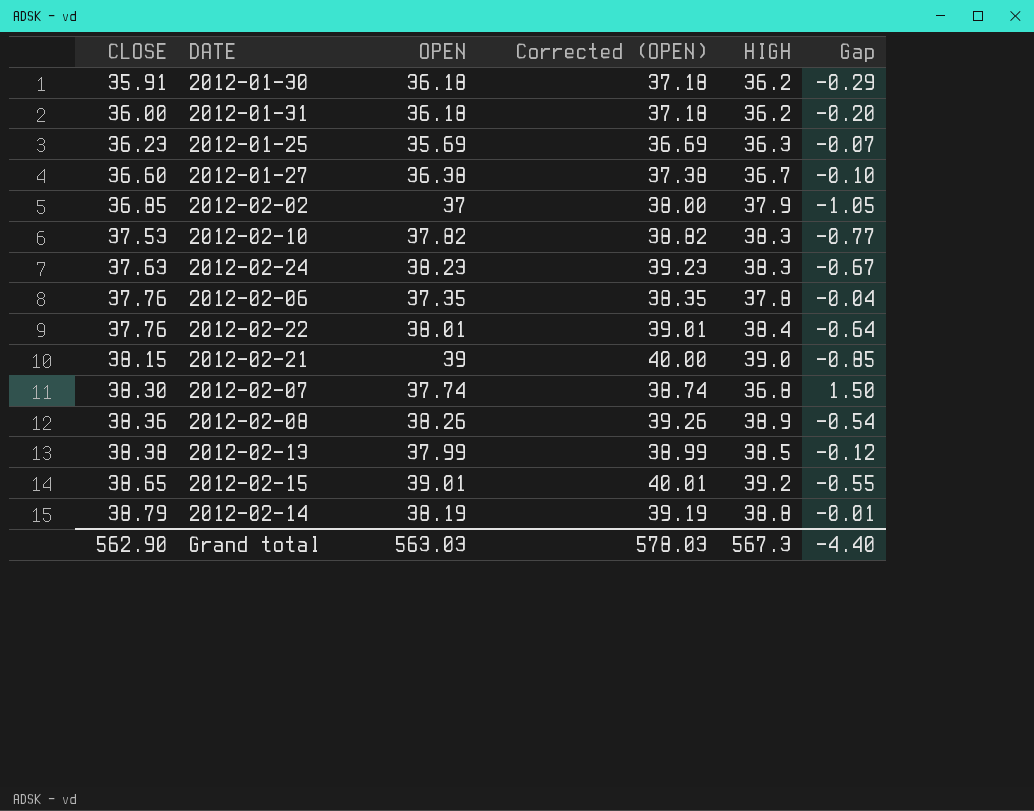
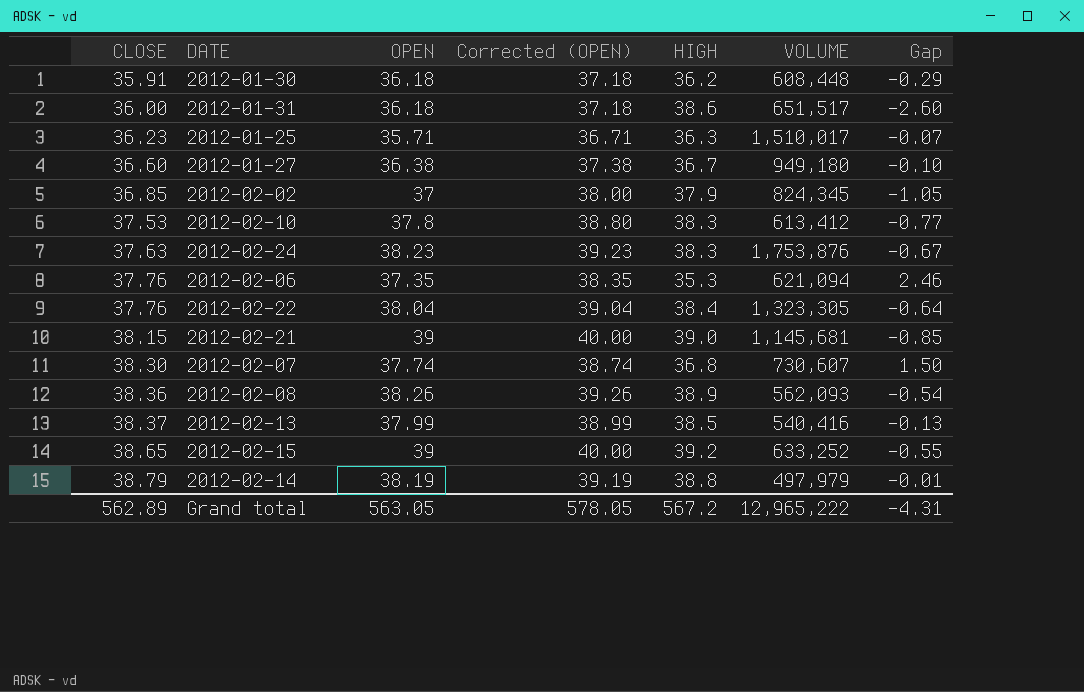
column VOLUME | position: none -> 6
2012-01-31 | HIGH: 36.2 -> 38.6
2012-01-31 | Gap: -0.20 -> -2.60
2012-01-25 | OPEN: 35.69 -> 35.71
2012-01-25 | Corrected (OPEN): 36.69 -> 36.71
2012-02-10 | OPEN: 37.82 -> 37.8
2012-02-10 | Corrected (OPEN): 38.82 -> 38.80
2012-02-06 | HIGH: 37.8 -> 35.3
2012-02-06 | Gap: -0.04 -> 2.46
2012-02-22 | OPEN: 38.01 -> 38.04
2012-02-22 | Corrected (OPEN): 39.01 -> 39.04
2012-02-13 | CLOSE: 38.38 -> 38.37
2012-02-13 | Gap: -0.12 -> -0.13
2012-02-15 | OPEN: 39.01 -> 39
2012-02-15 | Corrected (OPEN): 40.01 -> 40.00
Grand total | CLOSE: 562.90 -> 562.89
Grand total | OPEN: 563.03 -> 563.05
Grand total | Corrected (OPEN): 578.03 -> 578.05
Grand total | HIGH: 567.3 -> 567.2
Grand total | Gap: -4.40 -> -4.31

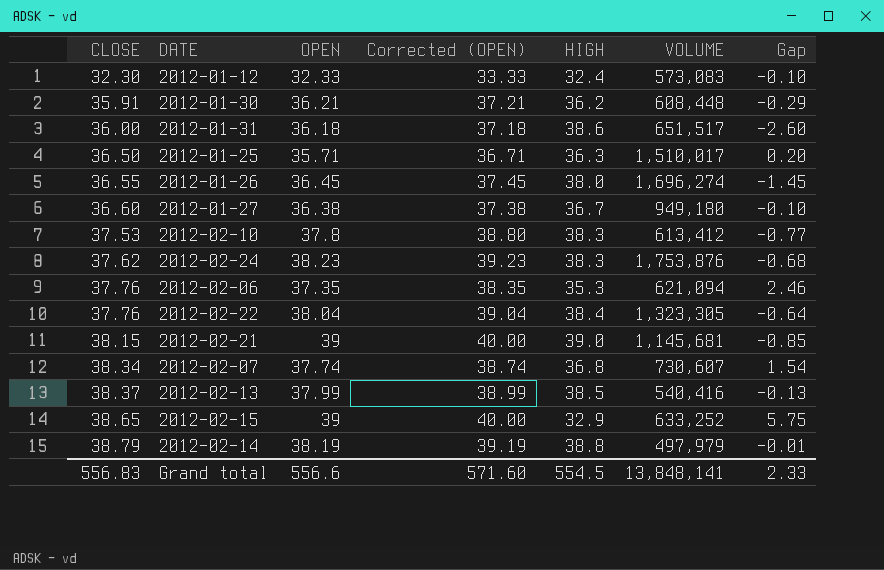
row 2012-02-02: 36.85 | 37 | 38.00 | 37.9 | 824,345 | -1.05 -> none
row 2012-02-08: 38.36 | 38.26 | 39.26 | 38.9 | 562,093 | -0.54 -> none
row 2012-01-12: none -> 32.30 | 32.33 | 33.33 | 32.4 | 573,083 | -0.10
2012-01-30 | OPEN: 36.18 -> 36.21
2012-01-30 | Corrected (OPEN): 37.18 -> 37.21
2012-01-25 | CLOSE: 36.23 -> 36.50
2012-01-25 | Gap: -0.07 -> 0.20
row 2012-01-26: none -> 36.55 | 36.45 | 37.45 | 38.0 | 1,696,274 | -1.45
2012-02-24 | CLOSE: 37.63 -> 37.62
2012-02-24 | Gap: -0.67 -> -0.68
2012-02-07 | CLOSE: 38.30 -> 38.34
2012-02-07 | Gap: 1.50 -> 1.54
2012-02-15 | HIGH: 39.2 -> 32.9
2012-02-15 | Gap: -0.55 -> 5.75
Grand total | CLOSE: 562.89 -> 556.83
Grand total | OPEN: 563.05 -> 556.6
Grand total | Corrected (OPEN): 578.05 -> 571.60
Grand total | HIGH: 567.2 -> 554.5
Grand total | VOLUME: 12,965,222 -> 13,848,141
Grand total | Gap: -4.31 -> 2.33

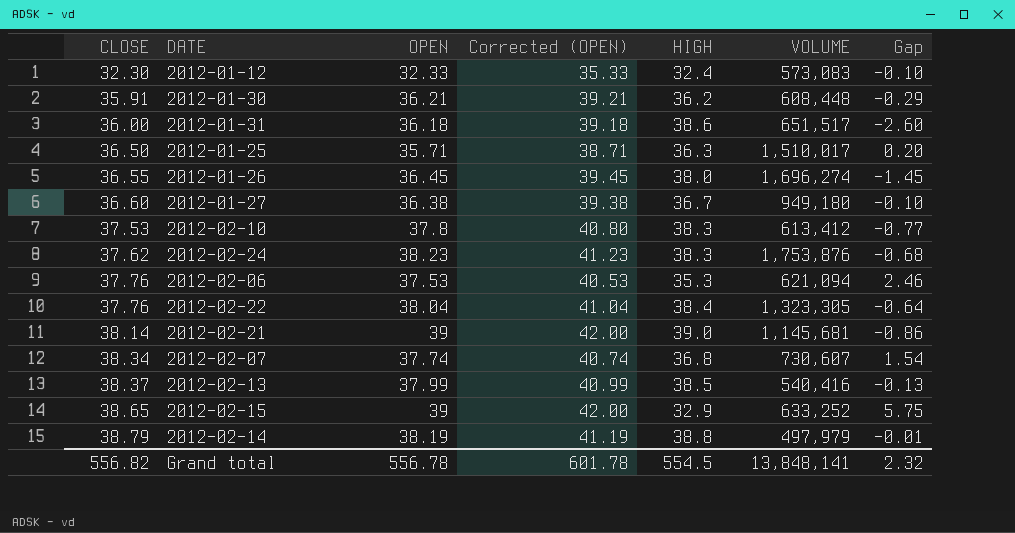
column Corrected (OPEN) | formula: [OPEN] + 1 -> [OPEN] + 3
2012-02-06 | OPEN: 37.35 -> 37.53
2012-02-21 | CLOSE: 38.15 -> 38.14
2012-02-21 | Gap: -0.85 -> -0.86
Grand total | CLOSE: 556.83 -> 556.82
Grand total | OPEN: 556.6 -> 556.78
Grand total | Corrected (OPEN): 571.60 -> 601.78
Grand total | Gap: 2.33 -> 2.32

